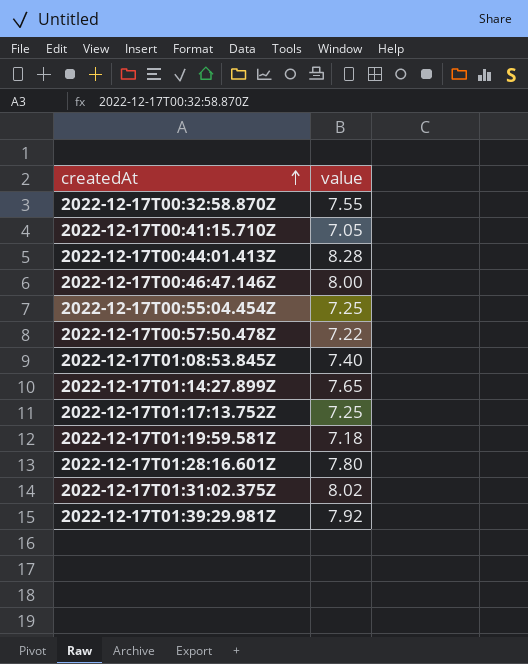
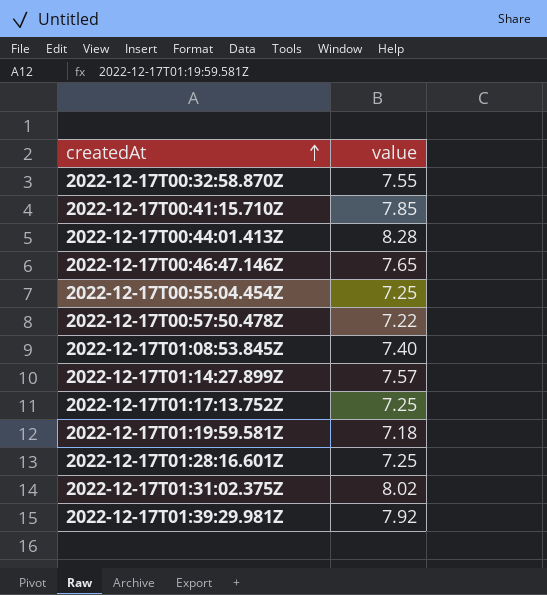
2022-12-17T00:41:15.710Z | value: 7.05 -> 7.85
2022-12-17T00:46:47.146Z | value: 8.00 -> 7.65
2022-12-17T01:14:27.899Z | value: 7.65 -> 7.57
2022-12-17T01:28:16.601Z | value: 7.80 -> 7.25

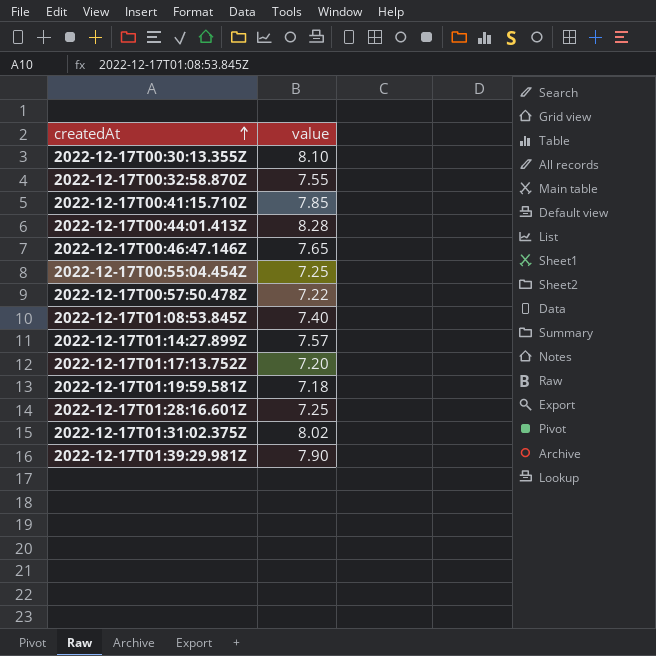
row 2022-12-17T00:30:13.355Z: none -> 8.10
2022-12-17T01:17:13.752Z | value: 7.25 -> 7.20
2022-12-17T01:39:29.981Z | value: 7.92 -> 7.90

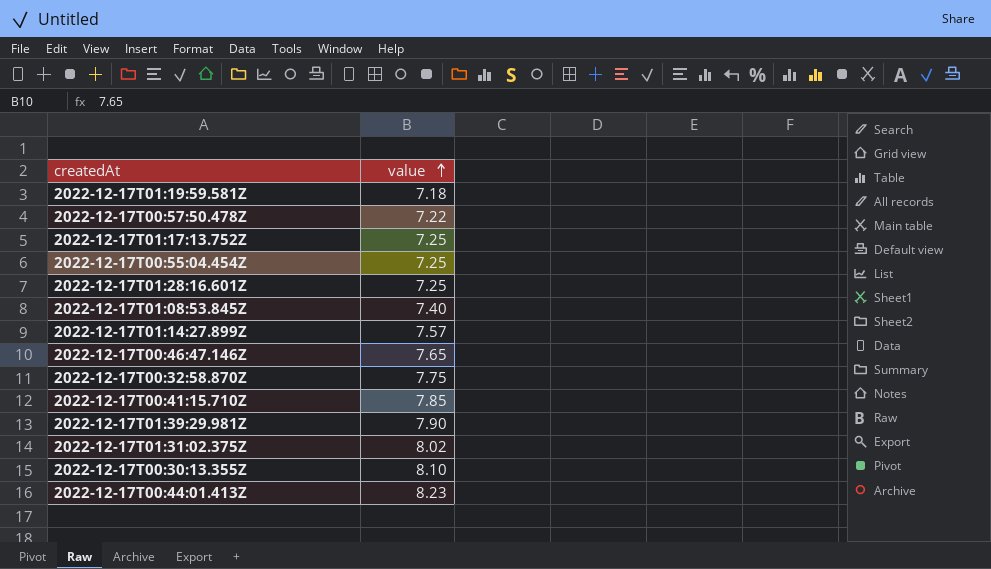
row order: createdAt ascending -> value ascending
2022-12-17T01:17:13.752Z | value: 7.20 -> 7.25
2022-12-17T00:32:58.870Z | value: 7.55 -> 7.75
2022-12-17T00:44:01.413Z | value: 8.28 -> 8.23

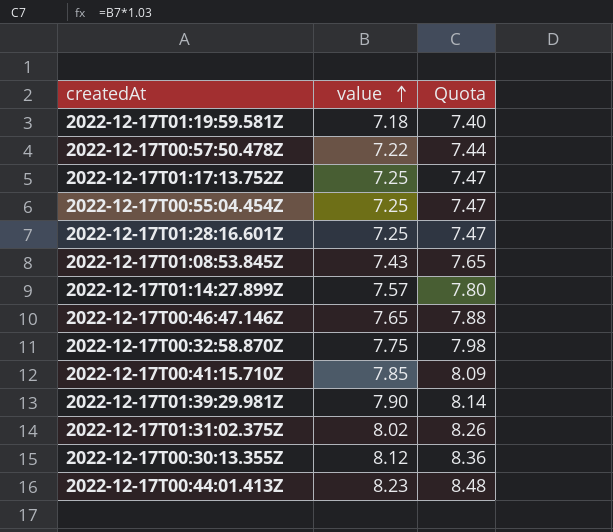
column Quota | formula: none -> [value] * 1.03
2022-12-17T01:08:53.845Z | value: 7.40 -> 7.43
2022-12-17T00:30:13.355Z | value: 8.10 -> 8.12

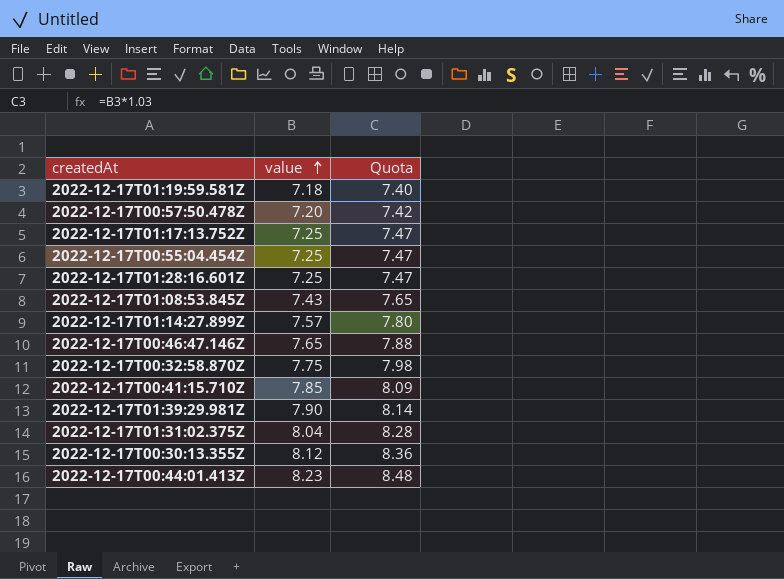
2022-12-17T00:57:50.478Z | value: 7.22 -> 7.20
2022-12-17T00:57:50.478Z | Quota: 7.44 -> 7.42
2022-12-17T01:31:02.375Z | value: 8.02 -> 8.04
2022-12-17T01:31:02.375Z | Quota: 8.26 -> 8.28

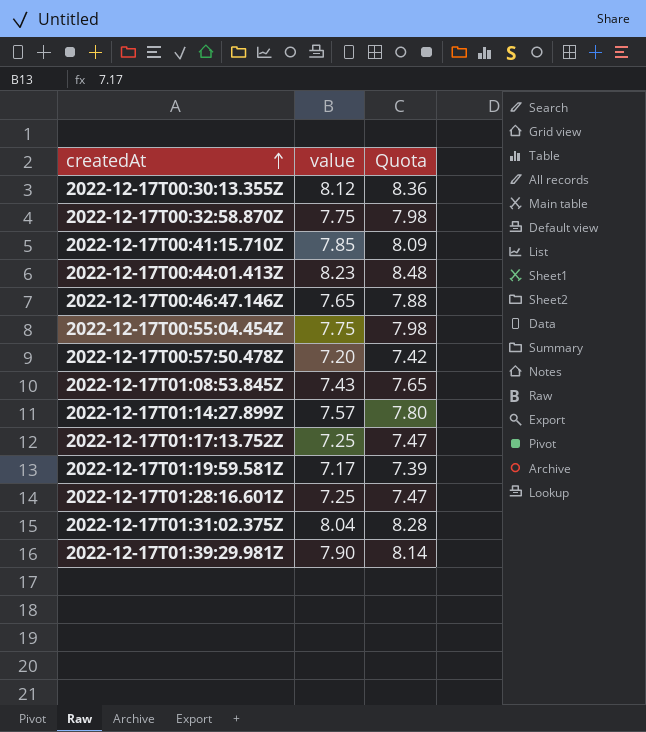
row order: value ascending -> createdAt ascending
2022-12-17T00:55:04.454Z | value: 7.25 -> 7.75
2022-12-17T00:55:04.454Z | Quota: 7.47 -> 7.98
2022-12-17T01:19:59.581Z | value: 7.18 -> 7.17
2022-12-17T01:19:59.581Z | Quota: 7.40 -> 7.39

